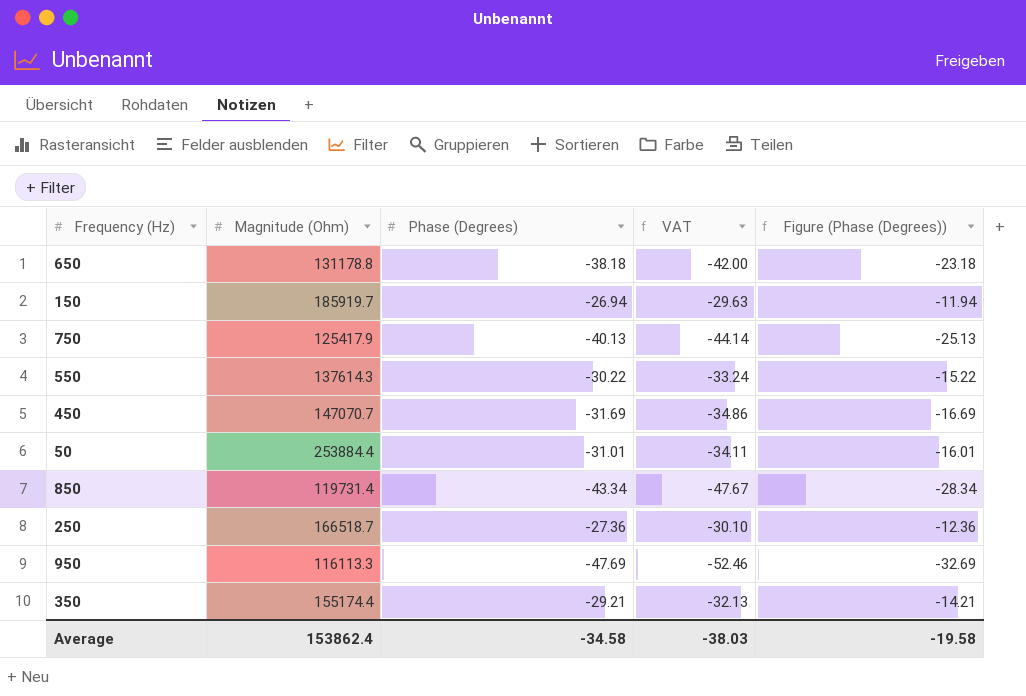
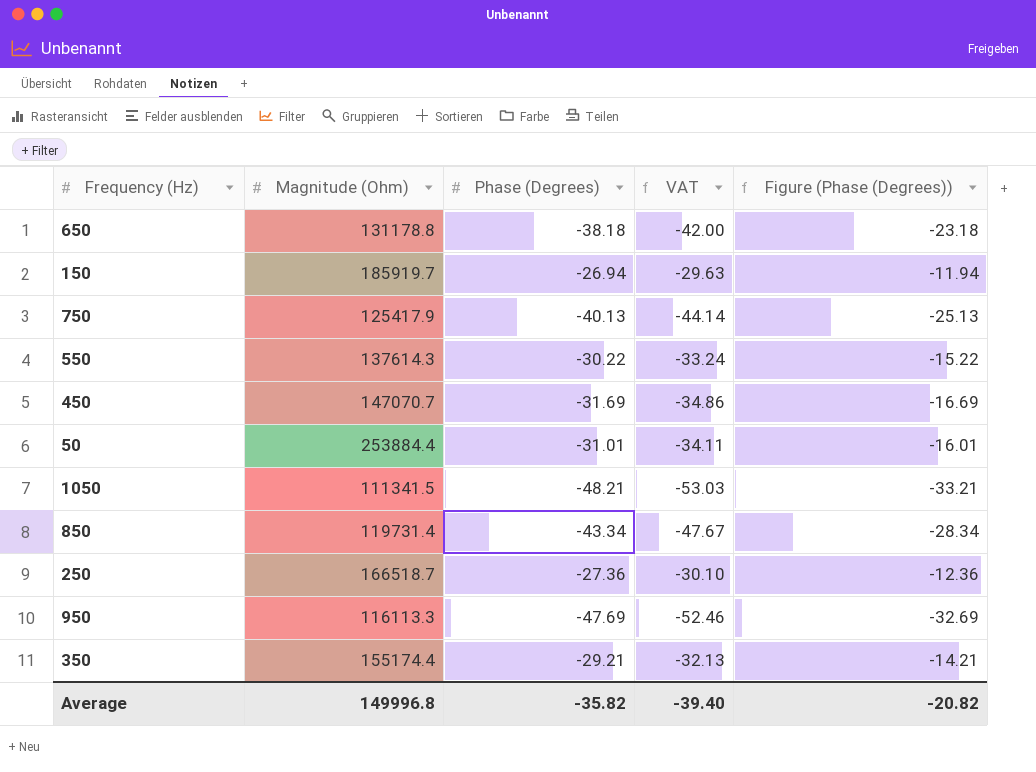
row 1050: none -> 111341.5 | -48.21 | -53.03 | -33.21
Average | Magnitude (Ohm): 153862.4 -> 149996.8
Average | Phase (Degrees): -34.58 -> -35.82
Average | VAT: -38.03 -> -39.40
Average | Figure (Phase (Degrees)): -19.58 -> -20.82

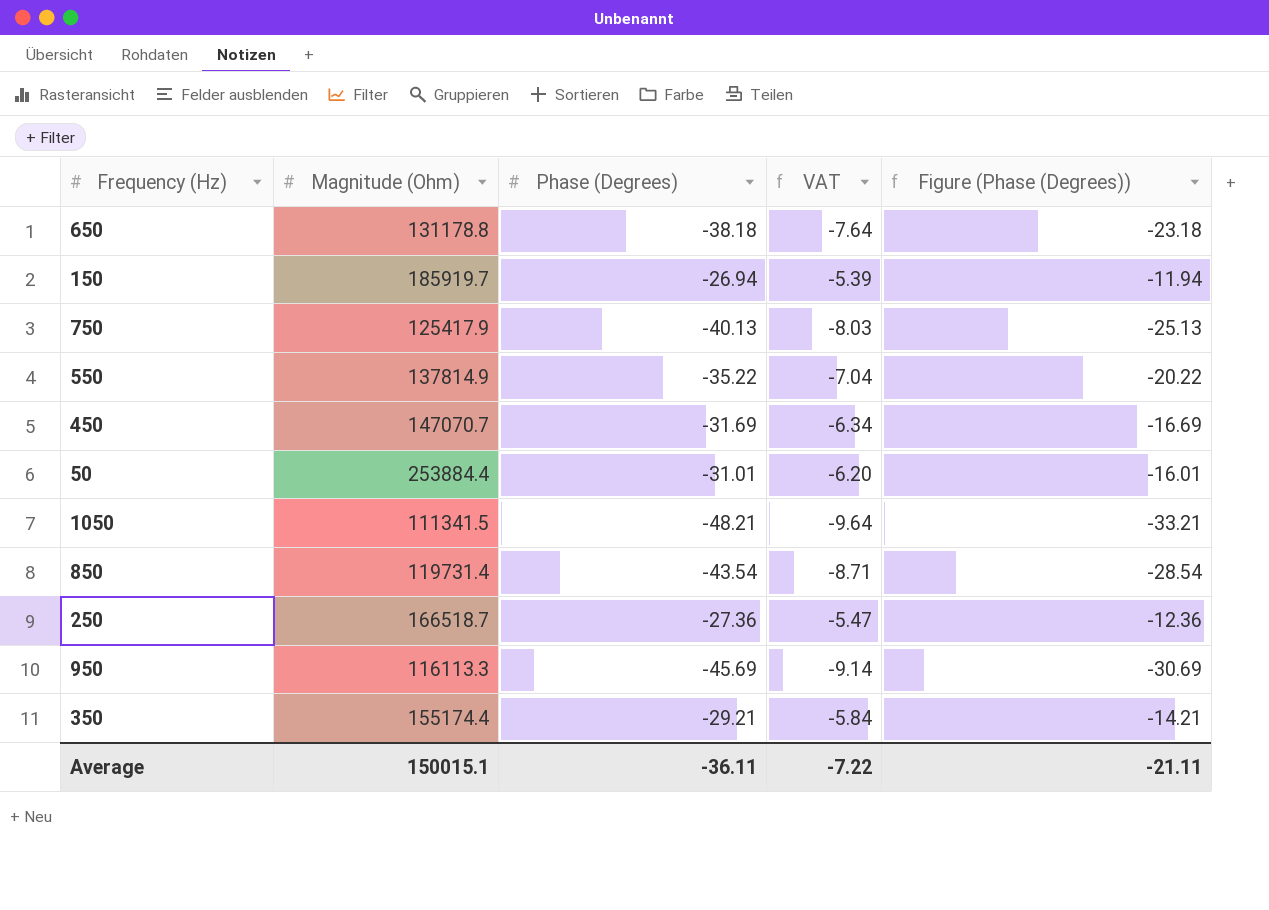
column VAT | formula: [Phase (Degrees)] * 1.1 -> [Phase (Degrees)] * 0.2
550 | Magnitude (Ohm): 137614.3 -> 137814.9
550 | Phase (Degrees): -30.22 -> -35.22
550 | Figure (Phase (Degrees)): -15.22 -> -20.22
850 | Phase (Degrees): -43.34 -> -43.54
850 | Figure (Phase (Degrees)): -28.34 -> -28.54
950 | Phase (Degrees): -47.69 -> -45.69
950 | Figure (Phase (Degrees)): -32.69 -> -30.69
Average | Magnitude (Ohm): 149996.8 -> 150015.1
Average | Phase (Degrees): -35.82 -> -36.11
Average | VAT: -39.40 -> -7.22
Average | Figure (Phase (Degrees)): -20.82 -> -21.11

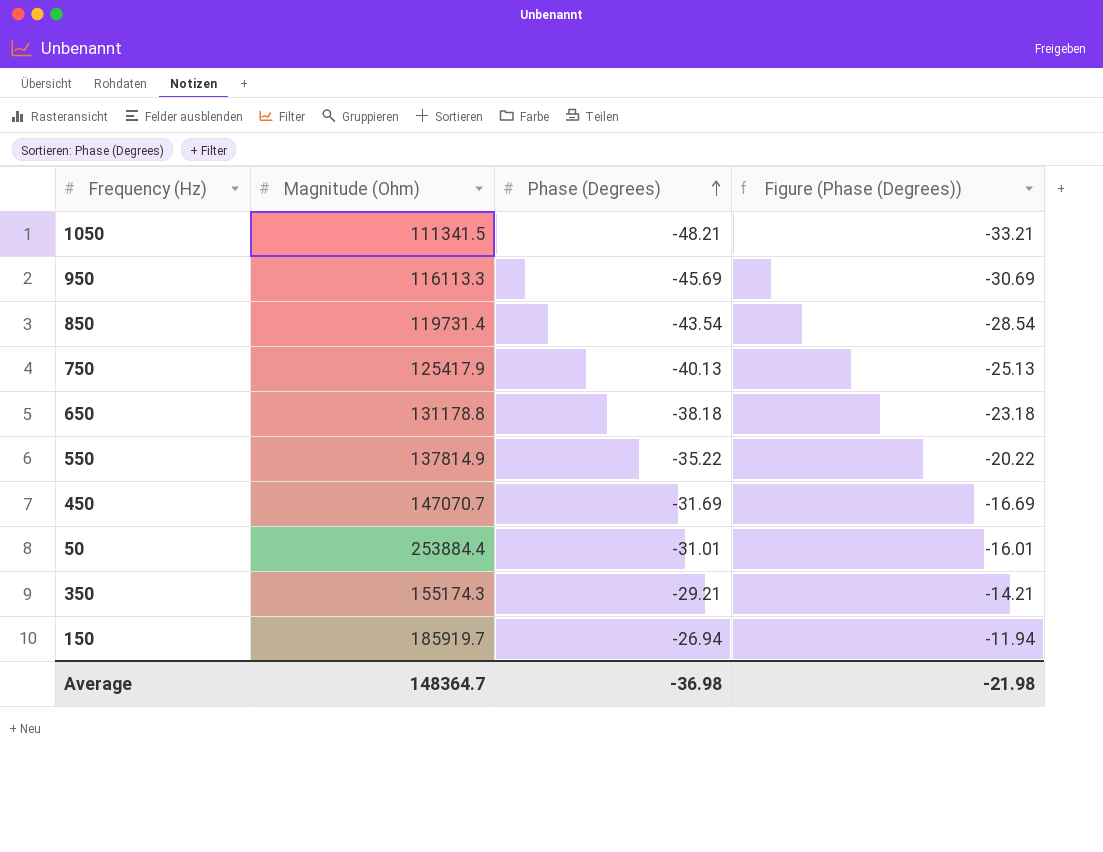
row order: none -> Phase (Degrees) ascending
column VAT | formula: [Phase (Degrees)] * 0.2 -> none
row 250: 166518.7 | -27.36 | -5.47 | -12.36 -> none
350 | Magnitude (Ohm): 155174.4 -> 155174.3
Average | Magnitude (Ohm): 150015.1 -> 148364.7
Average | Phase (Degrees): -36.11 -> -36.98
Average | Figure (Phase (Degrees)): -21.11 -> -21.98

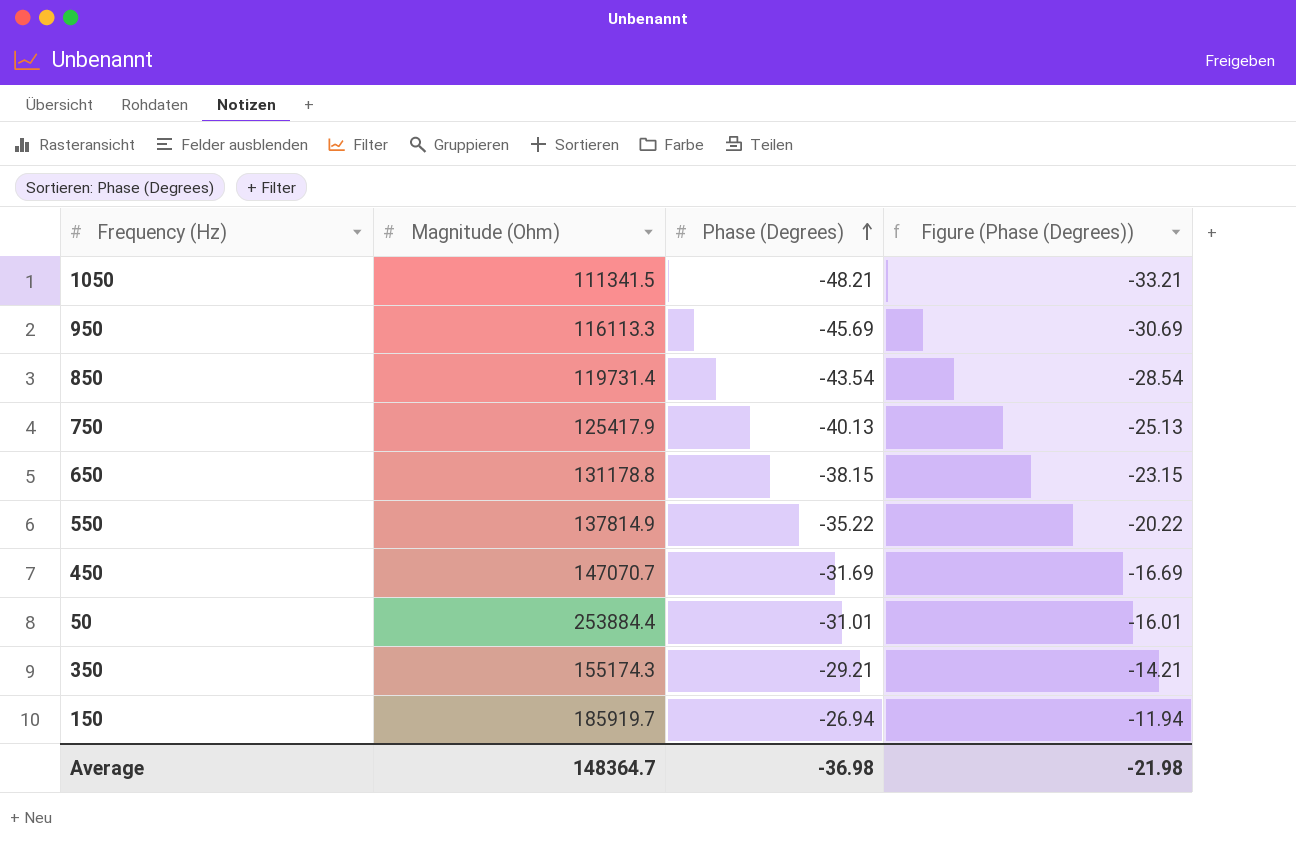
650 | Phase (Degrees): -38.18 -> -38.15
650 | Figure (Phase (Degrees)): -23.18 -> -23.15

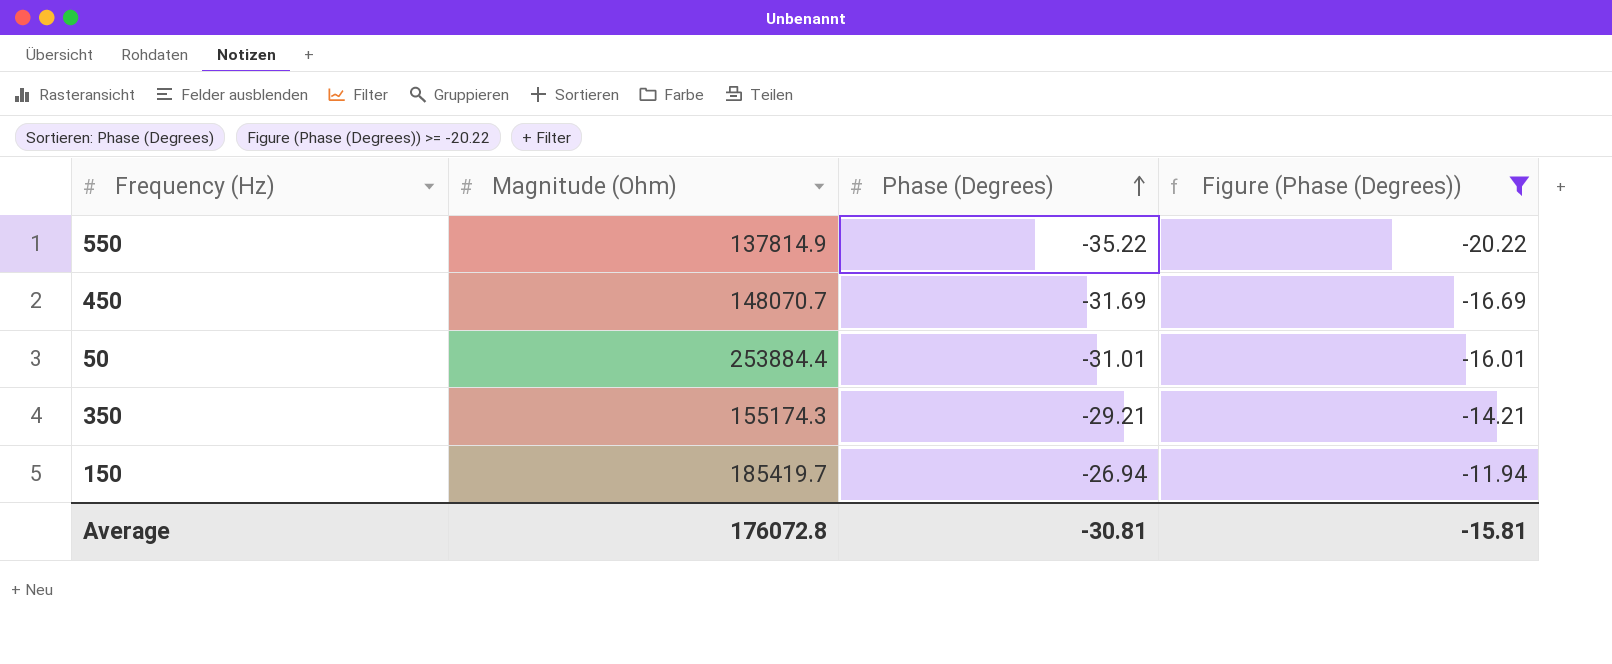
filter: none -> Figure (Phase (Degrees)) >= -20.22
450 | Magnitude (Ohm): 147070.7 -> 148070.7
150 | Magnitude (Ohm): 185919.7 -> 185419.7
Average | Magnitude (Ohm): 148364.7 -> 176072.8
Average | Phase (Degrees): -36.98 -> -30.81
Average | Figure (Phase (Degrees)): -21.98 -> -15.81

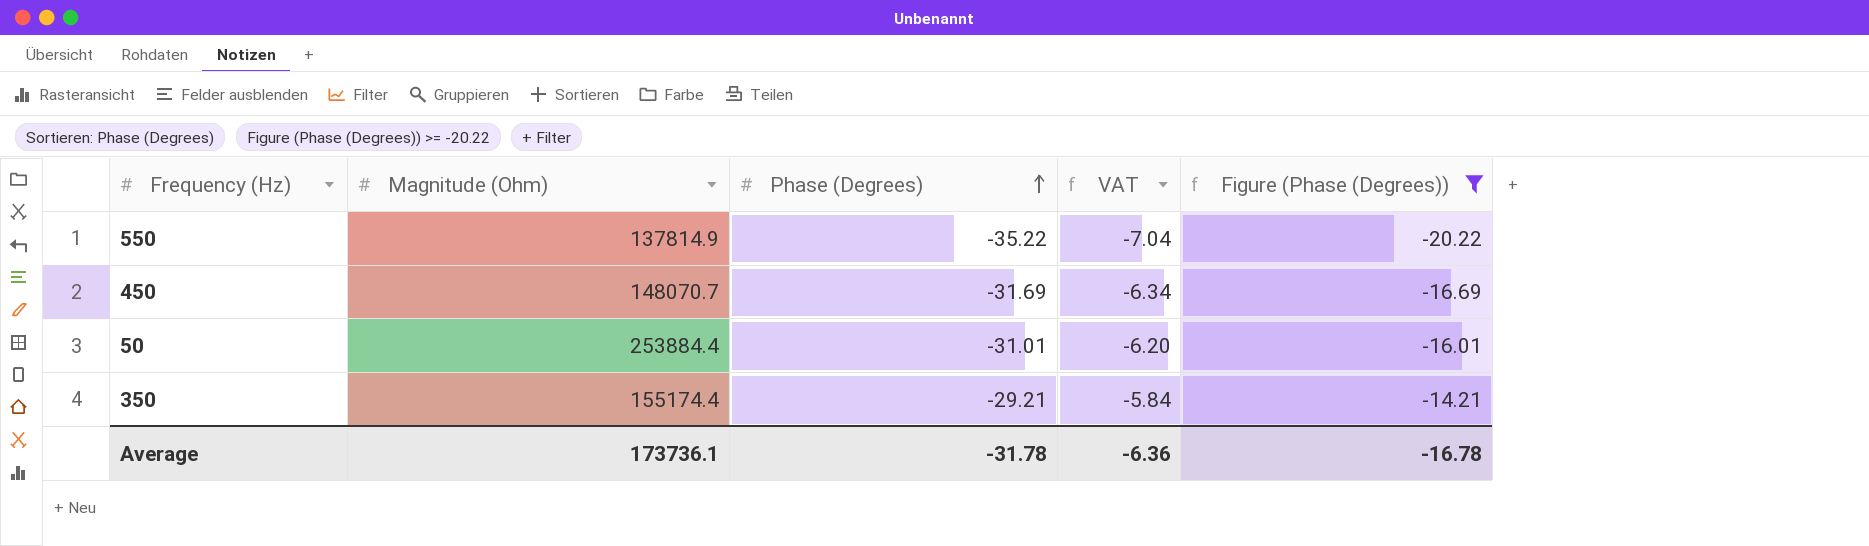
column VAT | formula: none -> [Phase (Degrees)] * 0.2
row 150: 185419.7 | -26.94 | -11.94 -> none
350 | Magnitude (Ohm): 155174.3 -> 155174.4
Average | Magnitude (Ohm): 176072.8 -> 173736.1
Average | Phase (Degrees): -30.81 -> -31.78
Average | Figure (Phase (Degrees)): -15.81 -> -16.78

